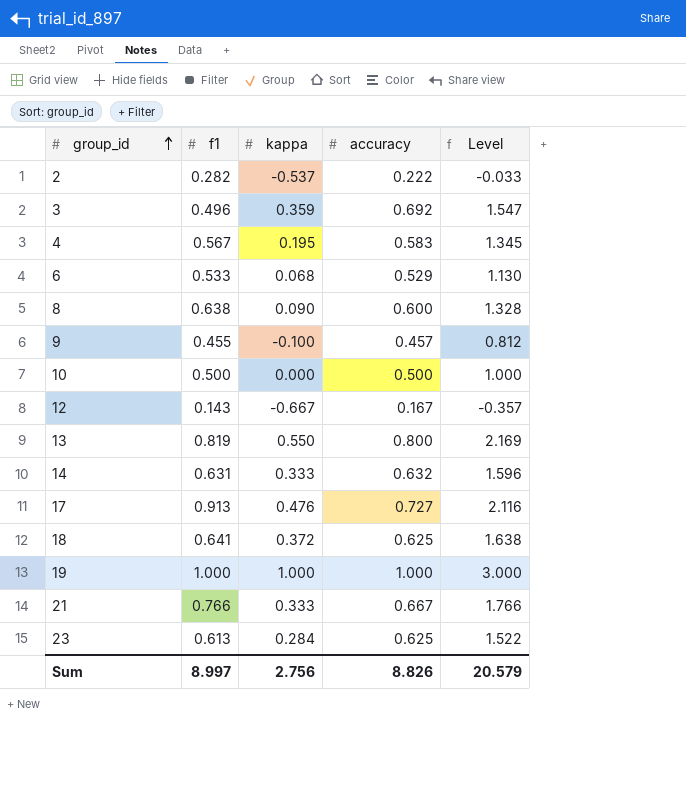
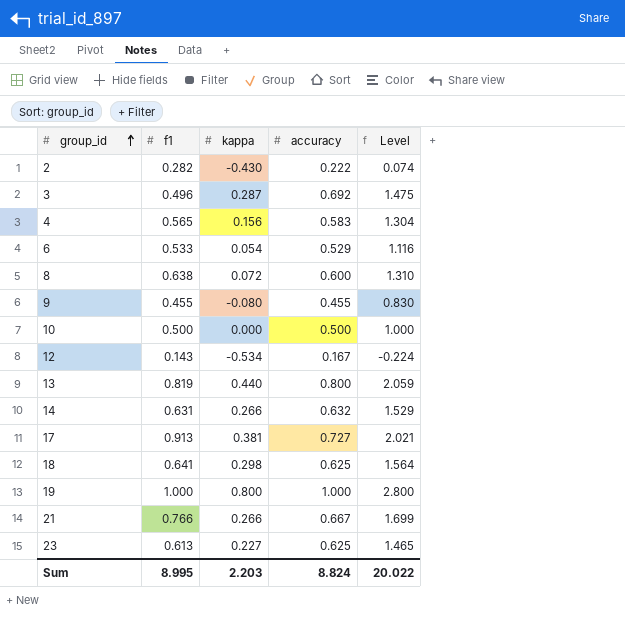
2 | kappa: -0.537 -> -0.430
2 | Level: -0.033 -> 0.074
3 | kappa: 0.359 -> 0.287
3 | Level: 1.547 -> 1.475
4 | f1: 0.567 -> 0.565
4 | kappa: 0.195 -> 0.156
4 | Level: 1.345 -> 1.304
6 | kappa: 0.068 -> 0.054
6 | Level: 1.130 -> 1.116
8 | kappa: 0.090 -> 0.072
8 | Level: 1.328 -> 1.310
9 | kappa: -0.100 -> -0.080
9 | accuracy: 0.457 -> 0.455
9 | Level: 0.812 -> 0.830
12 | kappa: -0.667 -> -0.534
12 | Level: -0.357 -> -0.224
13 | kappa: 0.550 -> 0.440
13 | Level: 2.169 -> 2.059
14 | kappa: 0.333 -> 0.266
14 | Level: 1.596 -> 1.529
17 | kappa: 0.476 -> 0.381
17 | Level: 2.116 -> 2.021
18 | kappa: 0.372 -> 0.298
18 | Level: 1.638 -> 1.564
19 | kappa: 1.000 -> 0.800
19 | Level: 3.000 -> 2.800
21 | kappa: 0.333 -> 0.266
21 | Level: 1.766 -> 1.699
23 | kappa: 0.284 -> 0.227
23 | Level: 1.522 -> 1.465
Sum | f1: 8.997 -> 8.995
Sum | kappa: 2.756 -> 2.203
Sum | accuracy: 8.826 -> 8.824
Sum | Level: 20.579 -> 20.022

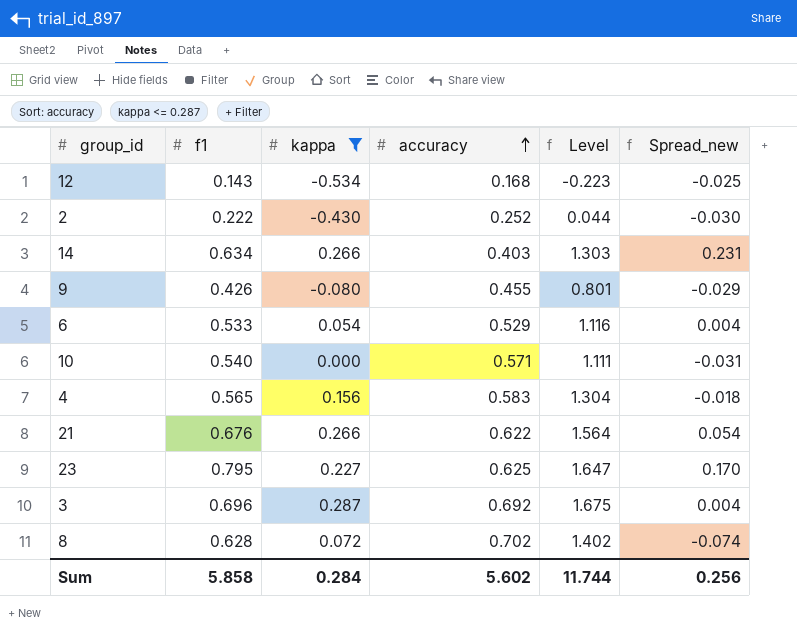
filter: none -> kappa <= 0.287
row order: group_id ascending -> accuracy ascending
column Spread_new | formula: none -> [f1] - [accuracy]
12 | accuracy: 0.167 -> 0.168
12 | Level: -0.224 -> -0.223
2 | f1: 0.282 -> 0.222
2 | accuracy: 0.222 -> 0.252
2 | Level: 0.074 -> 0.044
14 | f1: 0.631 -> 0.634
14 | accuracy: 0.632 -> 0.403
14 | Level: 1.529 -> 1.303
9 | f1: 0.455 -> 0.426
9 | Level: 0.830 -> 0.801
10 | f1: 0.500 -> 0.540
10 | accuracy: 0.500 -> 0.571
10 | Level: 1.000 -> 1.111
21 | f1: 0.766 -> 0.676
21 | accuracy: 0.667 -> 0.622
21 | Level: 1.699 -> 1.564
23 | f1: 0.613 -> 0.795
23 | Level: 1.465 -> 1.647
3 | f1: 0.496 -> 0.696
3 | Level: 1.475 -> 1.675
8 | f1: 0.638 -> 0.628
8 | accuracy: 0.600 -> 0.702
8 | Level: 1.310 -> 1.402
Sum | f1: 8.995 -> 5.858
Sum | kappa: 2.203 -> 0.284
Sum | accuracy: 8.824 -> 5.602
Sum | Level: 20.022 -> 11.744

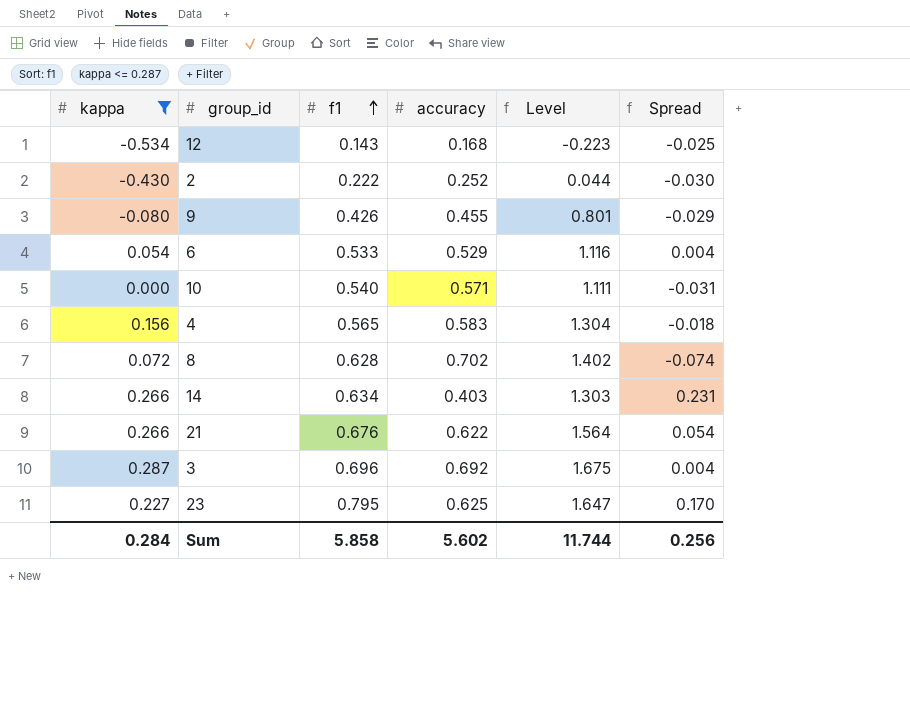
row order: accuracy ascending -> f1 ascending
column kappa | position: 3 -> 1
column name: Spread_new -> Spread

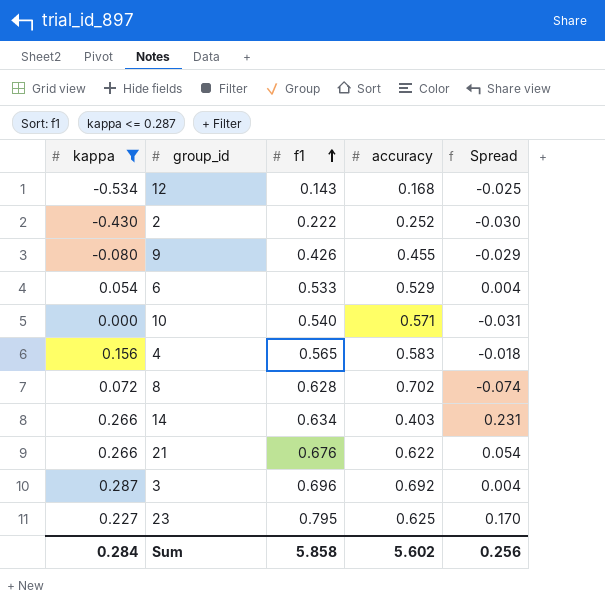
column Level | formula: [kappa] + [f1] + [accuracy] -> none

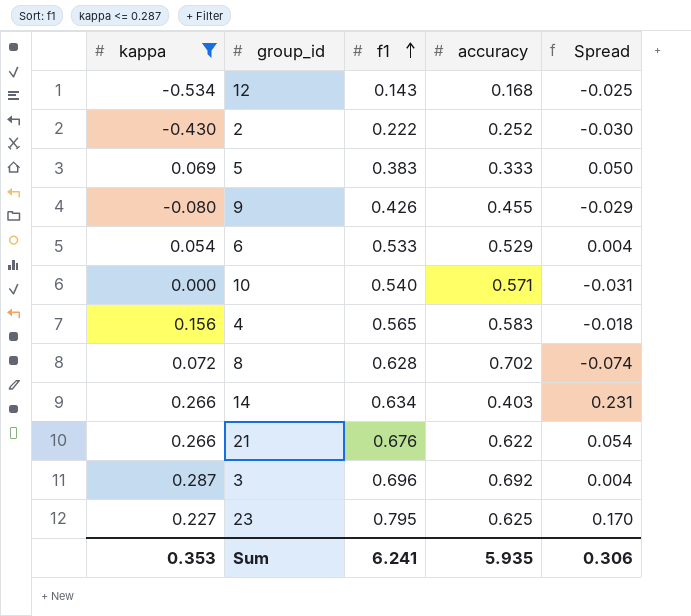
row 5: none -> 0.069 | 0.383 | 0.333 | 0.050
Sum | kappa: 0.284 -> 0.353
Sum | f1: 5.858 -> 6.241
Sum | accuracy: 5.602 -> 5.935
Sum | Spread: 0.256 -> 0.306

